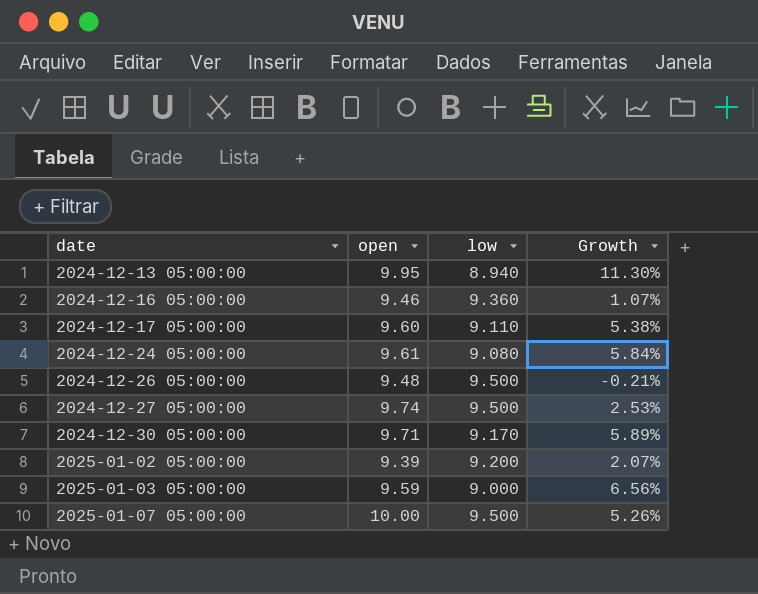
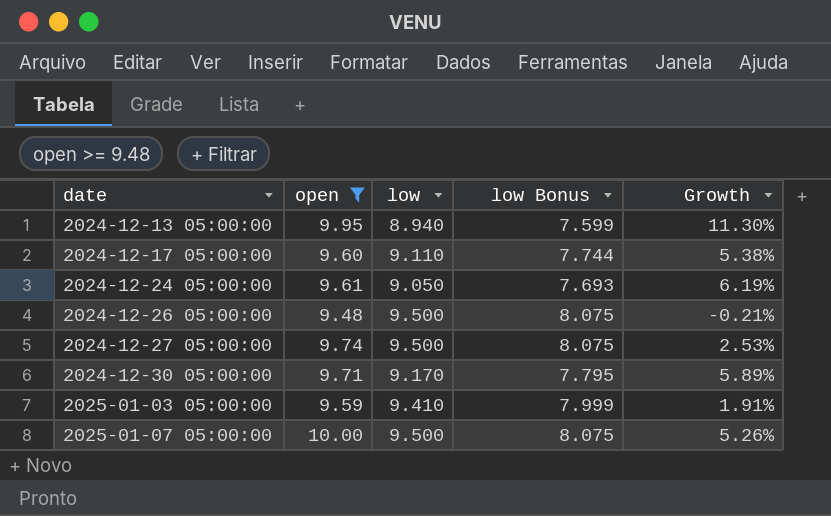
filter: none -> open >= 9.48
column low Bonus | formula: none -> [low] * 0.85
2024-12-24 05:00:00 | low: 9.080 -> 9.050
2024-12-24 05:00:00 | Growth: 5.84% -> 6.19%
2025-01-03 05:00:00 | low: 9.000 -> 9.410
2025-01-03 05:00:00 | Growth: 6.56% -> 1.91%

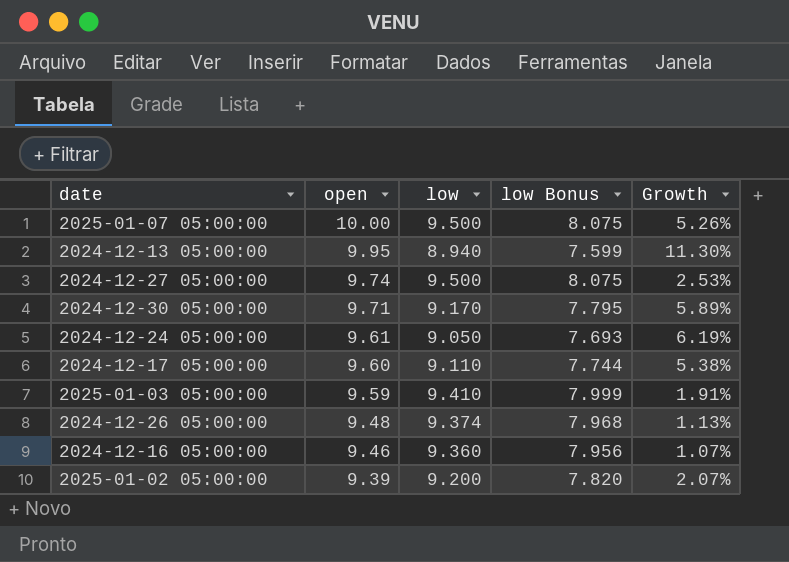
filter: open >= 9.48 -> none
row order: date ascending -> open descending
2024-12-26 05:00:00 | low: 9.500 -> 9.374
2024-12-26 05:00:00 | low Bonus: 8.075 -> 7.968
2024-12-26 05:00:00 | Growth: -0.21% -> 1.13%

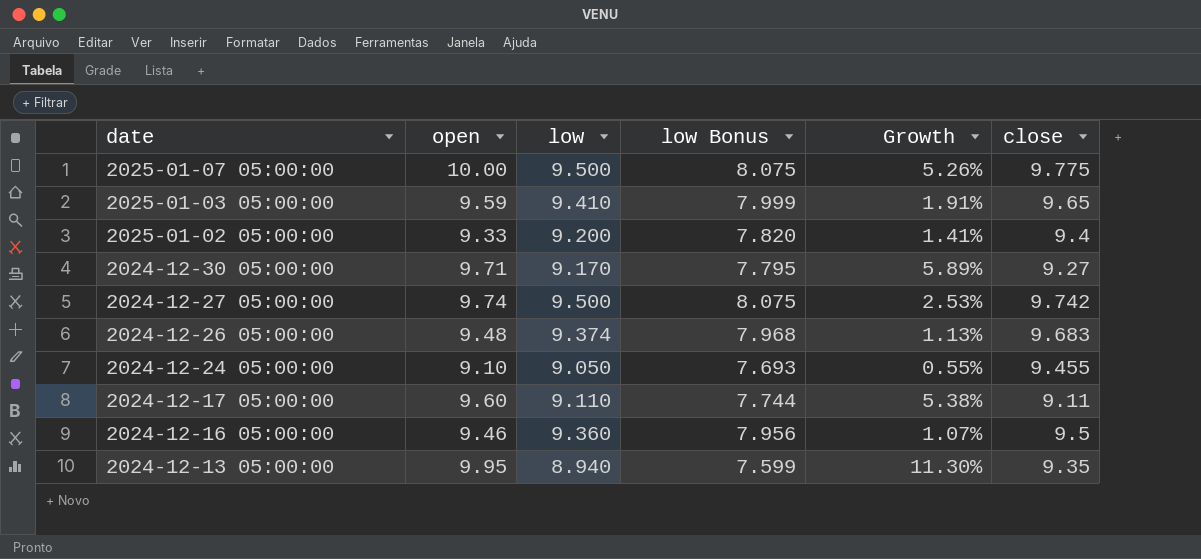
row order: open descending -> date descending
column close | position: none -> 6
2025-01-02 05:00:00 | open: 9.39 -> 9.33
2025-01-02 05:00:00 | Growth: 2.07% -> 1.41%
2024-12-24 05:00:00 | open: 9.61 -> 9.10
2024-12-24 05:00:00 | Growth: 6.19% -> 0.55%

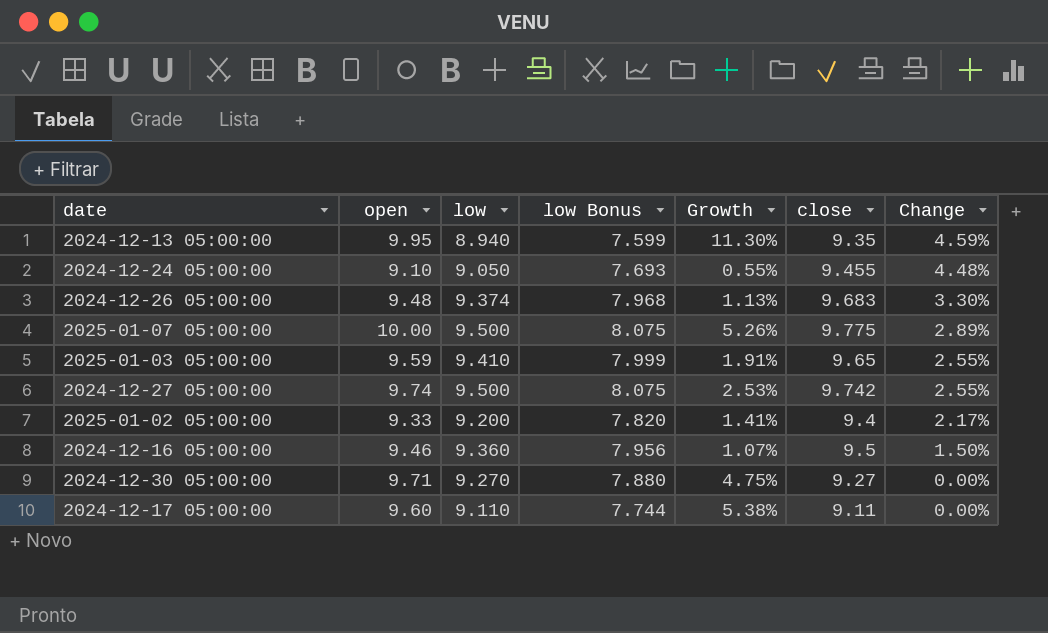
row order: date descending -> Change descending
column Change | formula: none -> ([close] - [low]) / [low]
2024-12-30 05:00:00 | low: 9.170 -> 9.270
2024-12-30 05:00:00 | low Bonus: 7.795 -> 7.880
2024-12-30 05:00:00 | Growth: 5.89% -> 4.75%

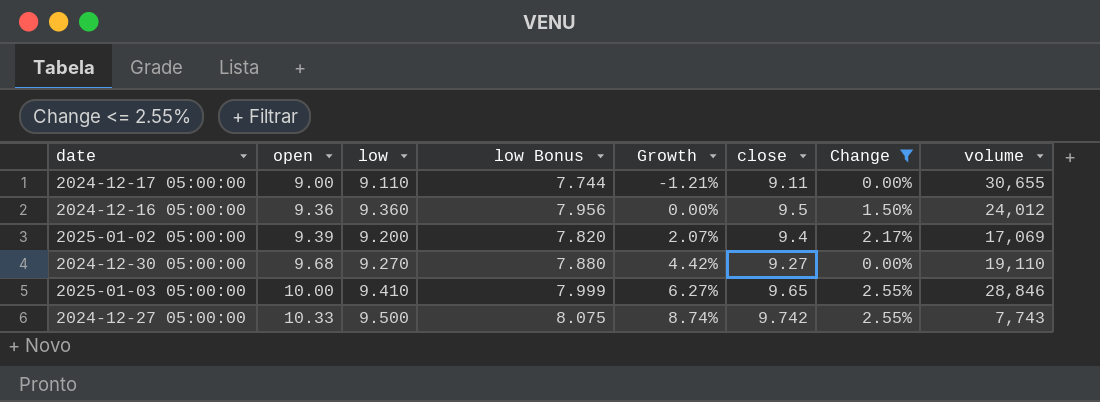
filter: none -> Change <= 2.55%
row order: Change descending -> open ascending
column volume | position: none -> 8
2024-12-17 05:00:00 | open: 9.60 -> 9.00
2024-12-17 05:00:00 | Growth: 5.38% -> -1.21%
2024-12-16 05:00:00 | open: 9.46 -> 9.36
2024-12-16 05:00:00 | Growth: 1.07% -> 0.00%
2025-01-02 05:00:00 | open: 9.33 -> 9.39
2025-01-02 05:00:00 | Growth: 1.41% -> 2.07%
2024-12-30 05:00:00 | open: 9.71 -> 9.68
2024-12-30 05:00:00 | Growth: 4.75% -> 4.42%
2025-01-03 05:00:00 | open: 9.59 -> 10.00
2025-01-03 05:00:00 | Growth: 1.91% -> 6.27%
2024-12-27 05:00:00 | open: 9.74 -> 10.33
2024-12-27 05:00:00 | Growth: 2.53% -> 8.74%

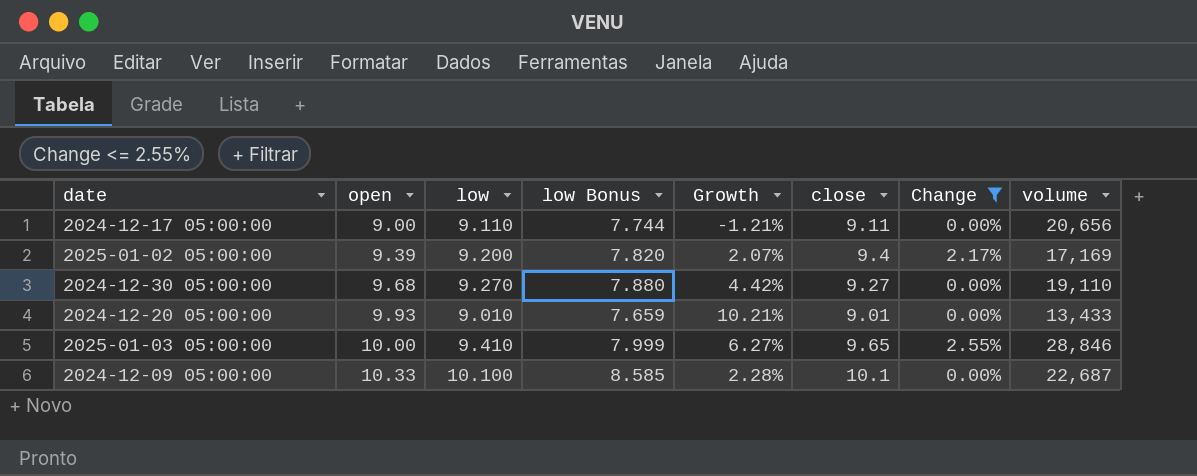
row 2024-12-16 05:00:00: 9.36 | 9.360 | 7.956 | 0.00% | 9.5 | 1.50% | 24,012 -> none
row 2024-12-27 05:00:00: 10.33 | 9.500 | 8.075 | 8.74% | 9.742 | 2.55% | 7,743 -> none
2024-12-17 05:00:00 | volume: 30,655 -> 20,656
2025-01-02 05:00:00 | volume: 17,069 -> 17,169
row 2024-12-20 05:00:00: none -> 9.93 | 9.010 | 7.659 | 10.21% | 9.01 | 0.00% | 13,433
row 2024-12-09 05:00:00: none -> 10.33 | 10.100 | 8.585 | 2.28% | 10.1 | 0.00% | 22,687

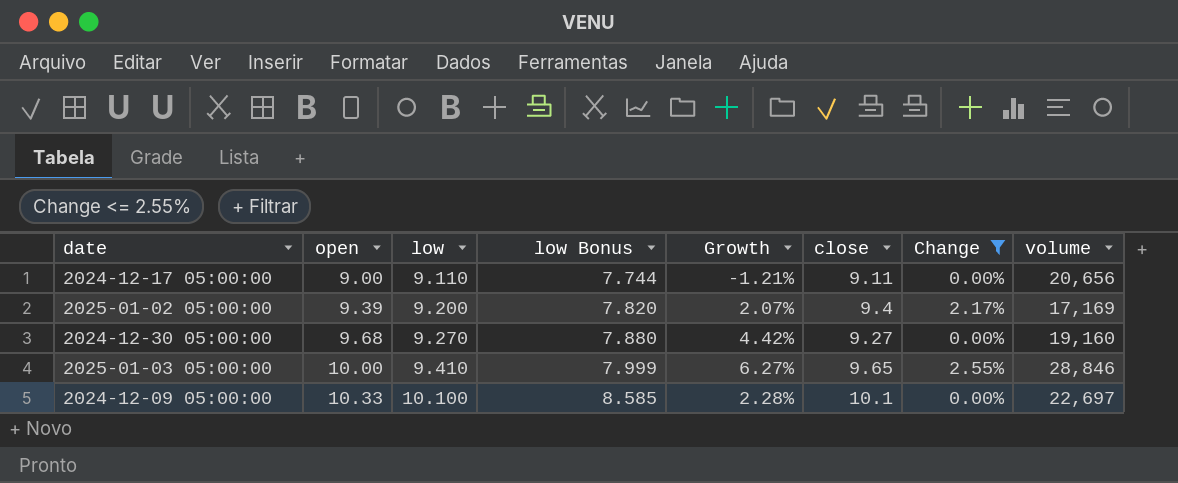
row 2024-12-20 05:00:00: 9.93 | 9.010 | 7.659 | 10.21% | 9.01 | 0.00% | 13,433 -> none
2024-12-30 05:00:00 | volume: 19,110 -> 19,160
2024-12-09 05:00:00 | volume: 22,687 -> 22,697

